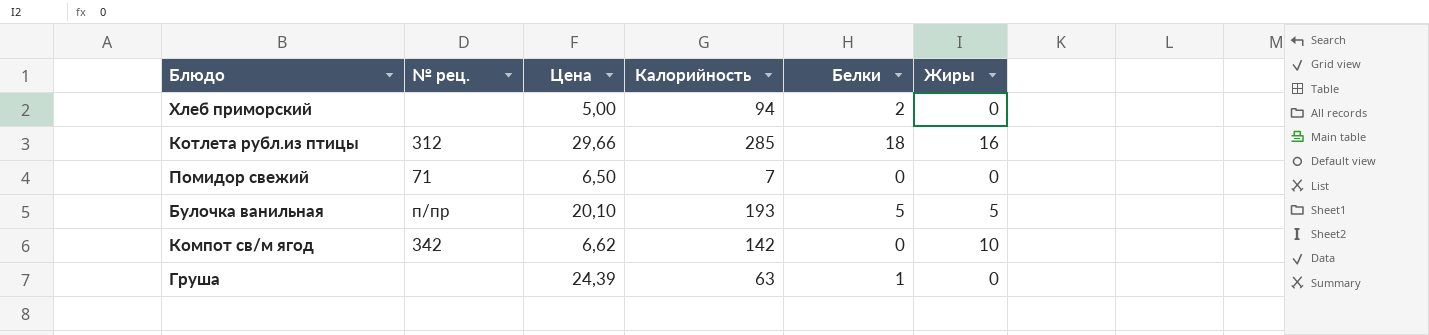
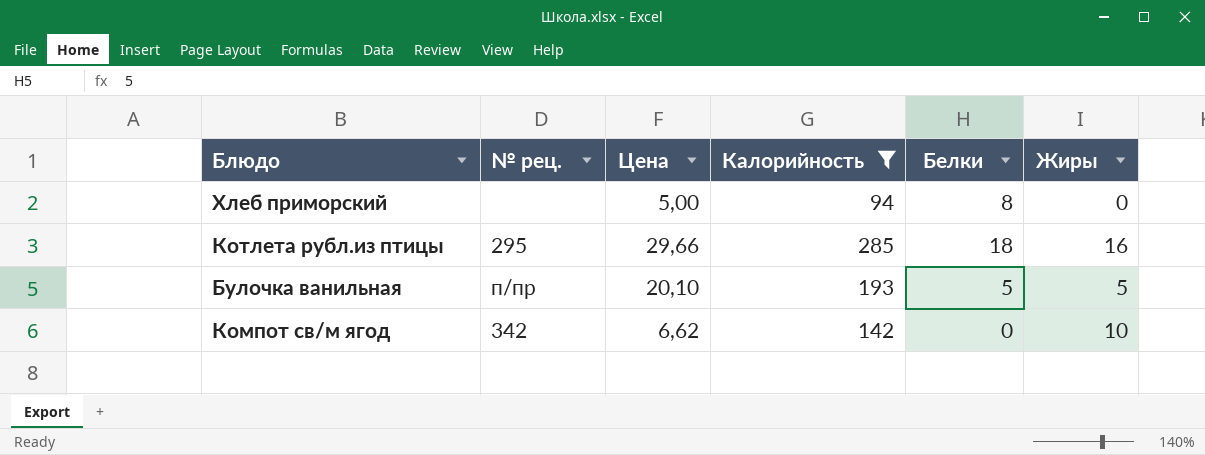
filter: none -> Калорийность >= 94
Хлеб приморский | Белки: 2 -> 8
Котлета рубл.из птицы | № рец.: 312 -> 295

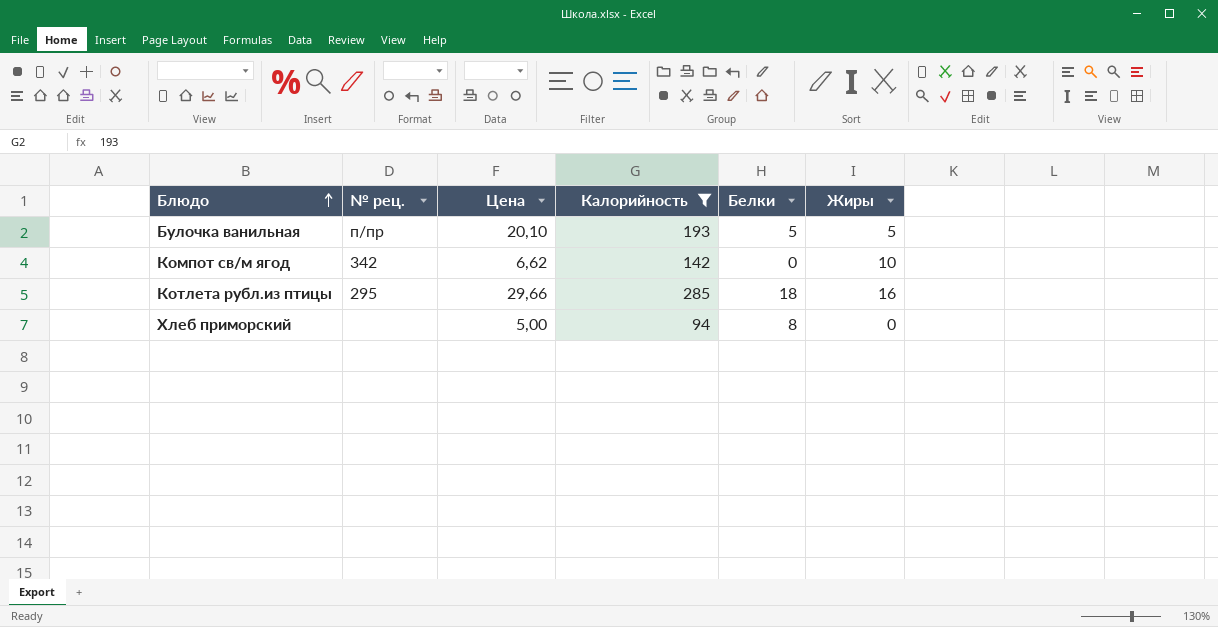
row order: none -> Блюдо ascending

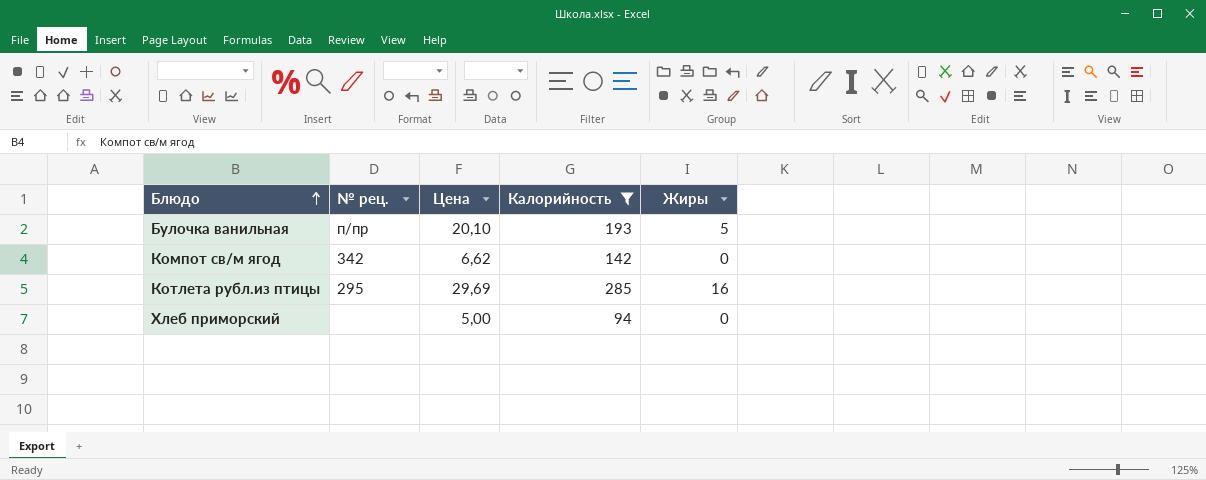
column Белки | position: 5 -> none
Компот св/м ягод | Жиры: 10 -> 0
Котлета рубл.из птицы | Цена: 29,66 -> 29,69

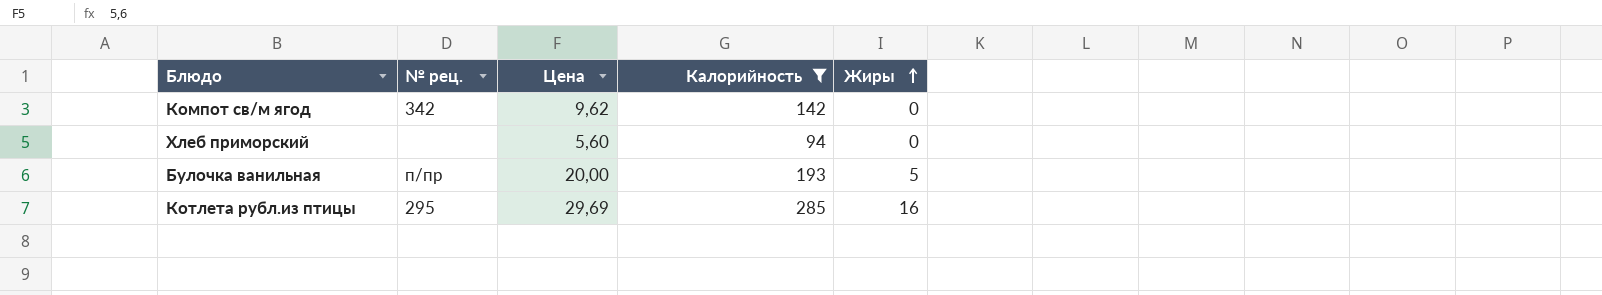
row order: Блюдо ascending -> Жиры ascending
Компот св/м ягод | Цена: 6,62 -> 9,62
Хлеб приморский | Цена: 5,00 -> 5,60
Булочка ванильная | Цена: 20,10 -> 20,00

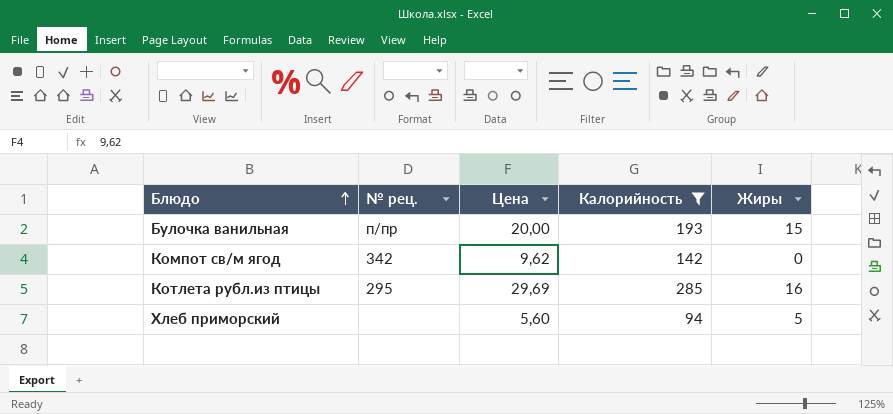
row order: Жиры ascending -> Блюдо ascending
Булочка ванильная | Жиры: 5 -> 15
Хлеб приморский | Жиры: 0 -> 5

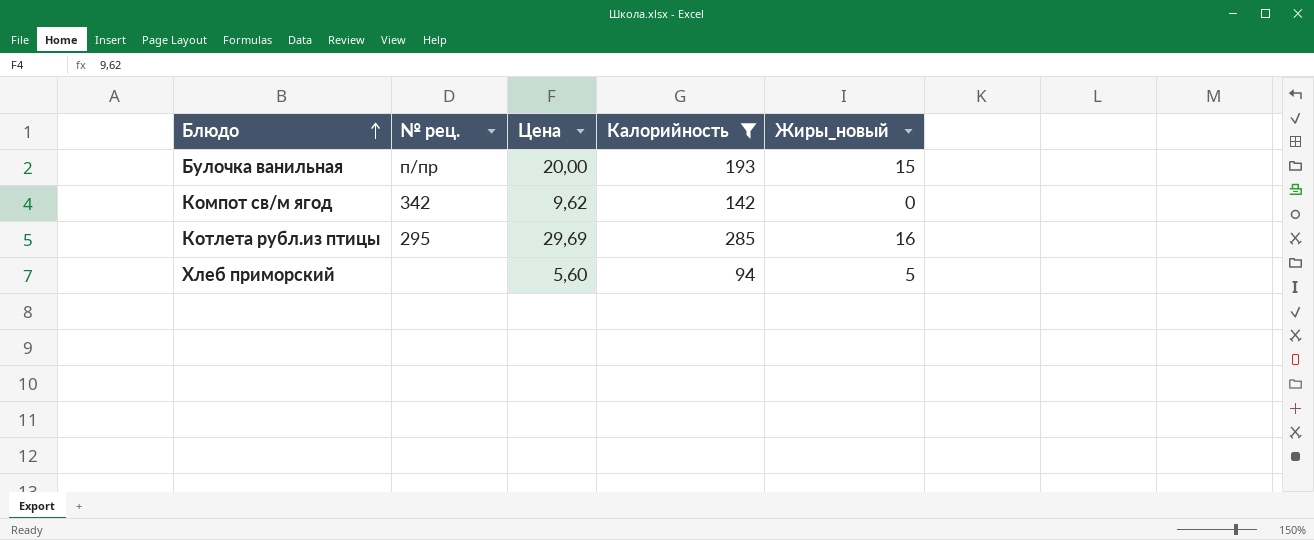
column name: Жиры -> Жиры_новый

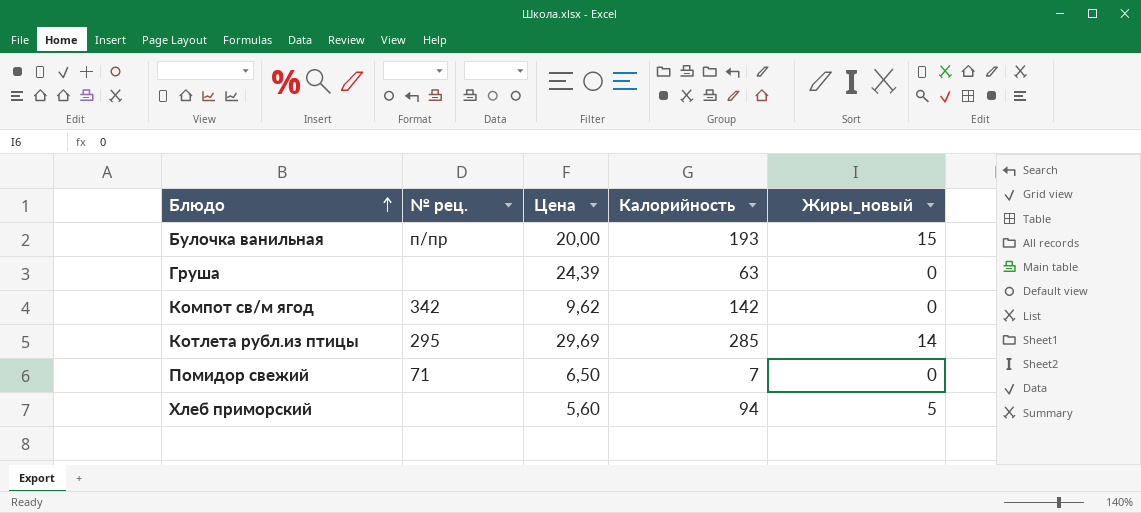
filter: Калорийность >= 94 -> none
Котлета рубл.из птицы | Жиры_новый: 16 -> 14

